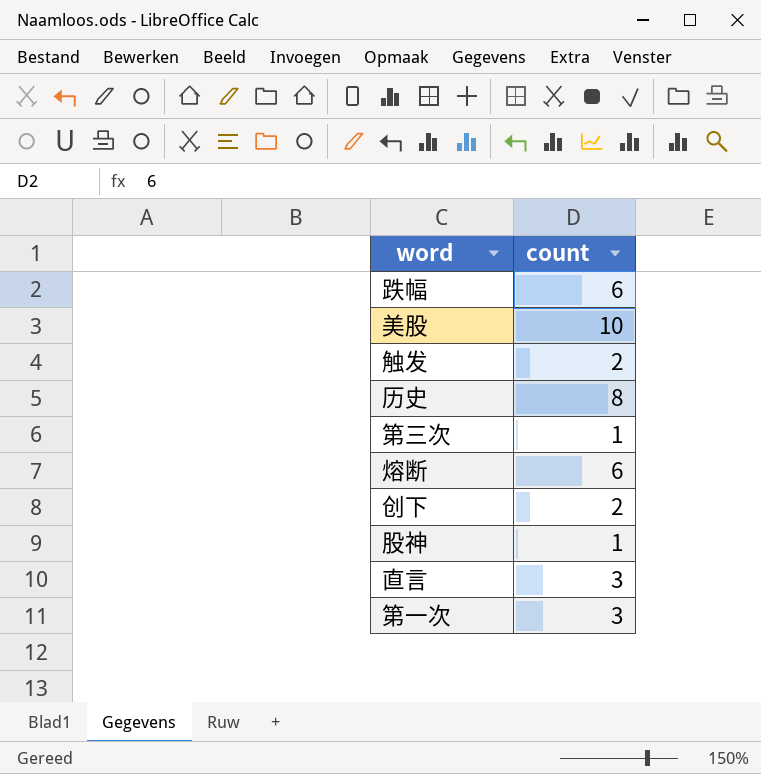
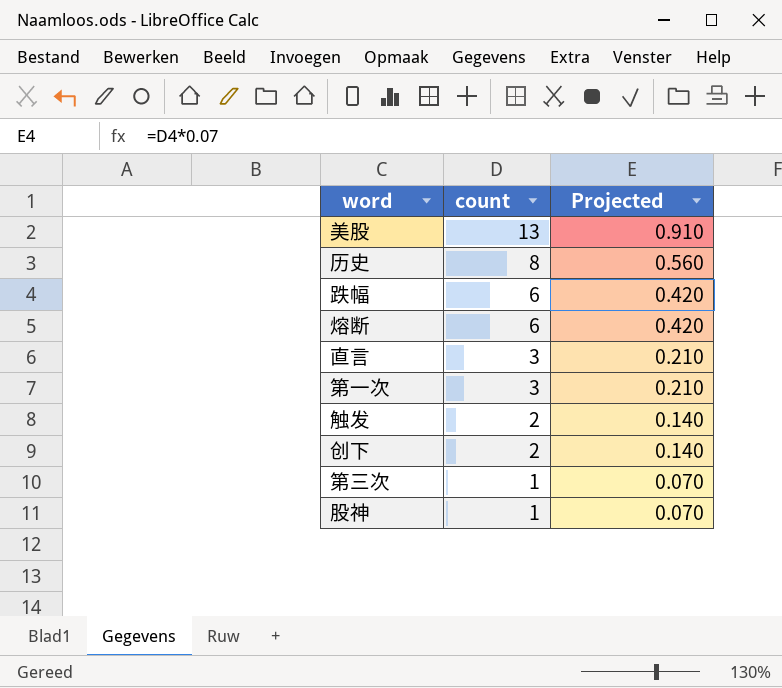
row order: none -> count descending
column Projected | formula: none -> [count] * 0.07
美股 | count: 10 -> 13

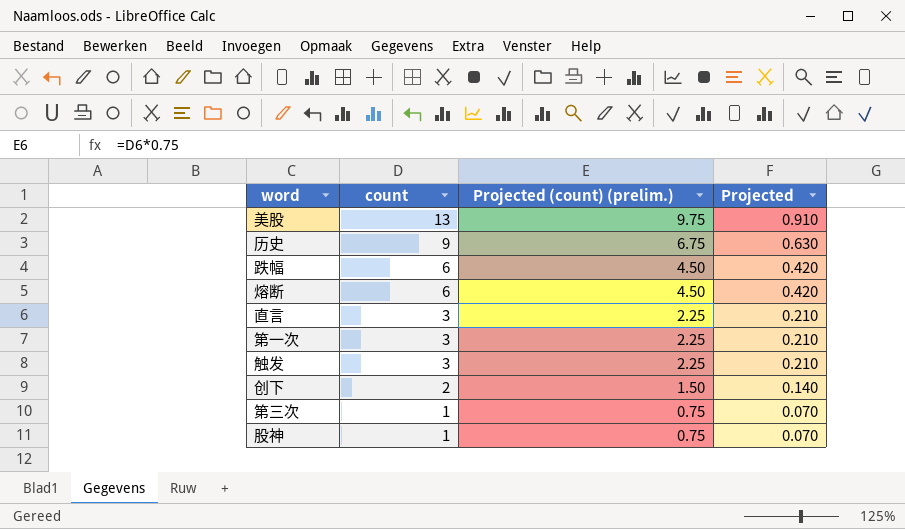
column Projected (count) (prelim.) | formula: none -> [count] * 0.75
历史 | count: 8 -> 9
历史 | Projected: 0.560 -> 0.630
触发 | count: 2 -> 3
触发 | Projected: 0.140 -> 0.210

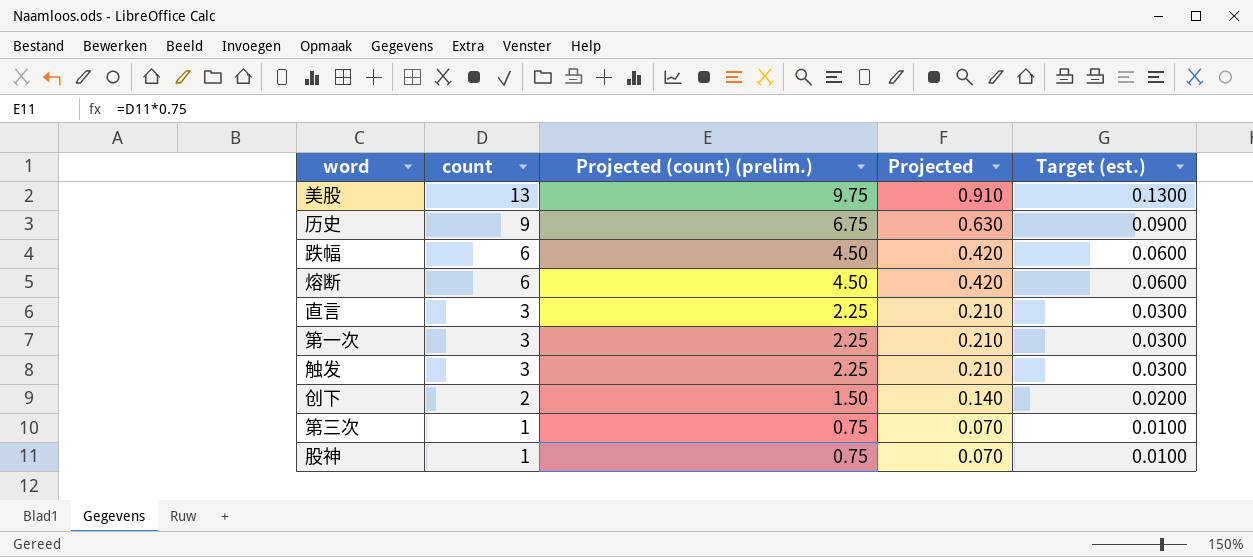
column Target (est.) | formula: none -> [count] * 0.01

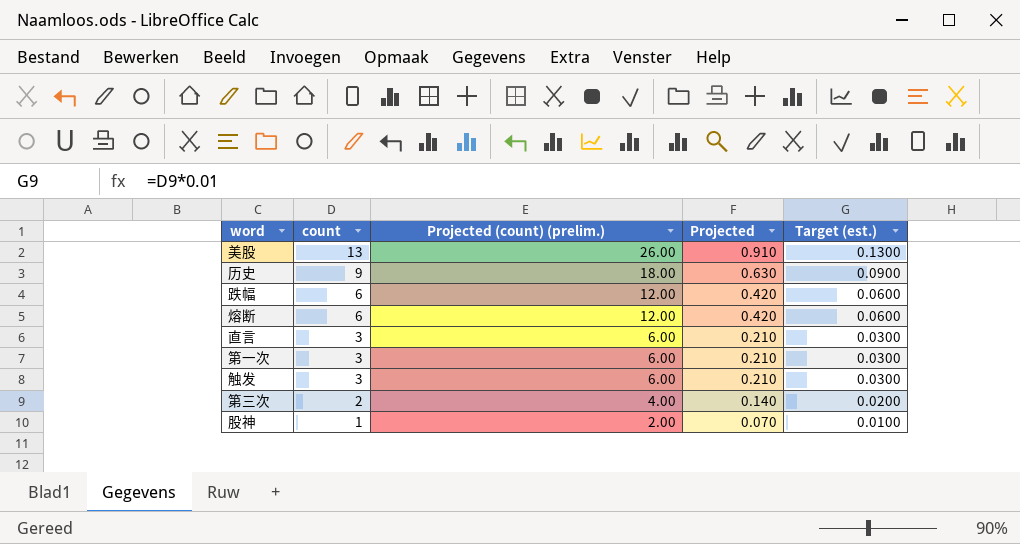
column Projected (count) (prelim.) | formula: [count] * 0.75 -> [count] * 2
row 创下: 2 | 1.50 | 0.140 | 0.0200 -> none
第三次 | count: 1 -> 2
第三次 | Projected: 0.070 -> 0.140
第三次 | Target (est.): 0.0100 -> 0.0200

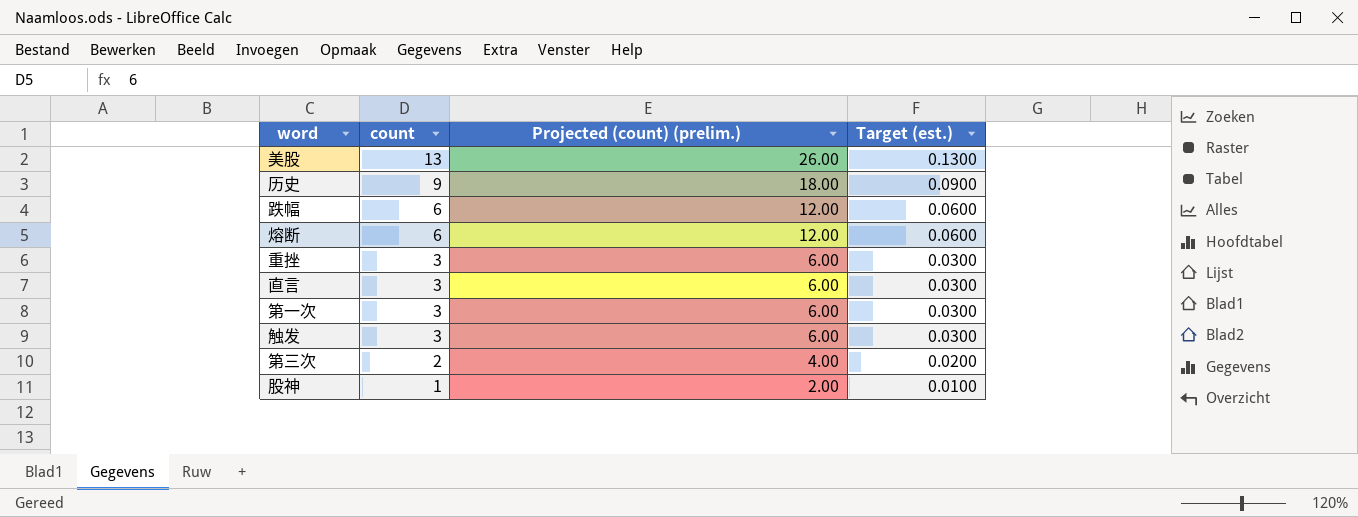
column Projected | formula: [count] * 0.07 -> none
row 重挫: none -> 3 | 6.00 | 0.0300

